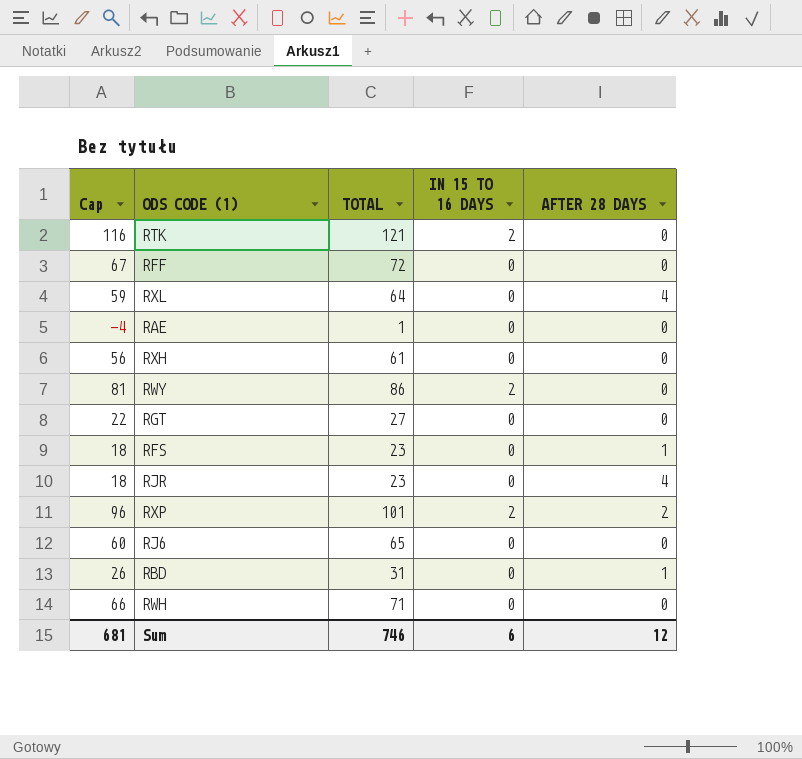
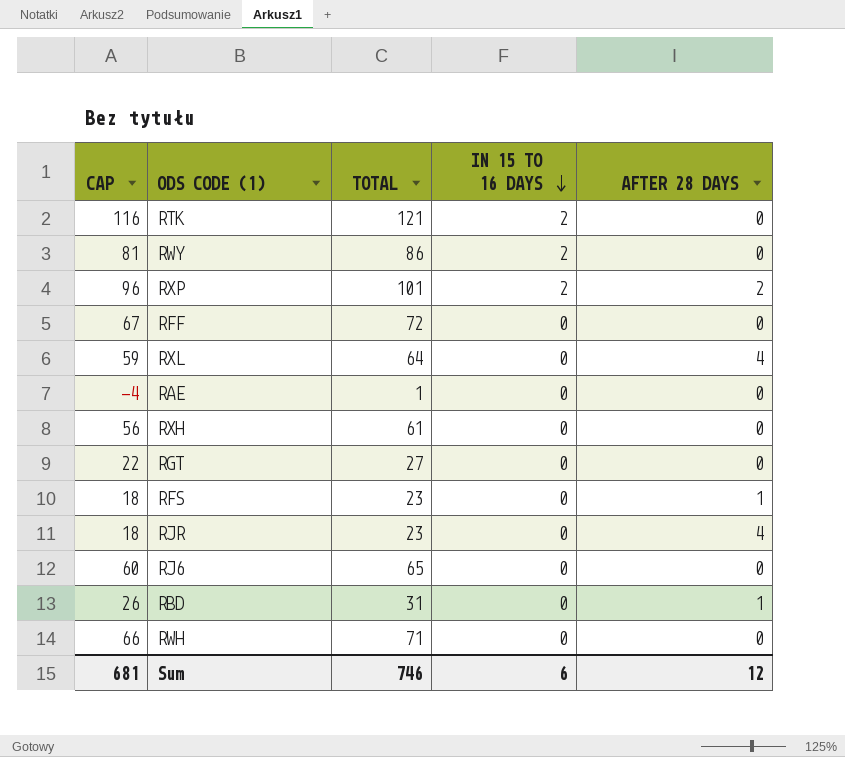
row order: none -> IN 15 TO 16 DAYS descending
column name: Cap -> CAP

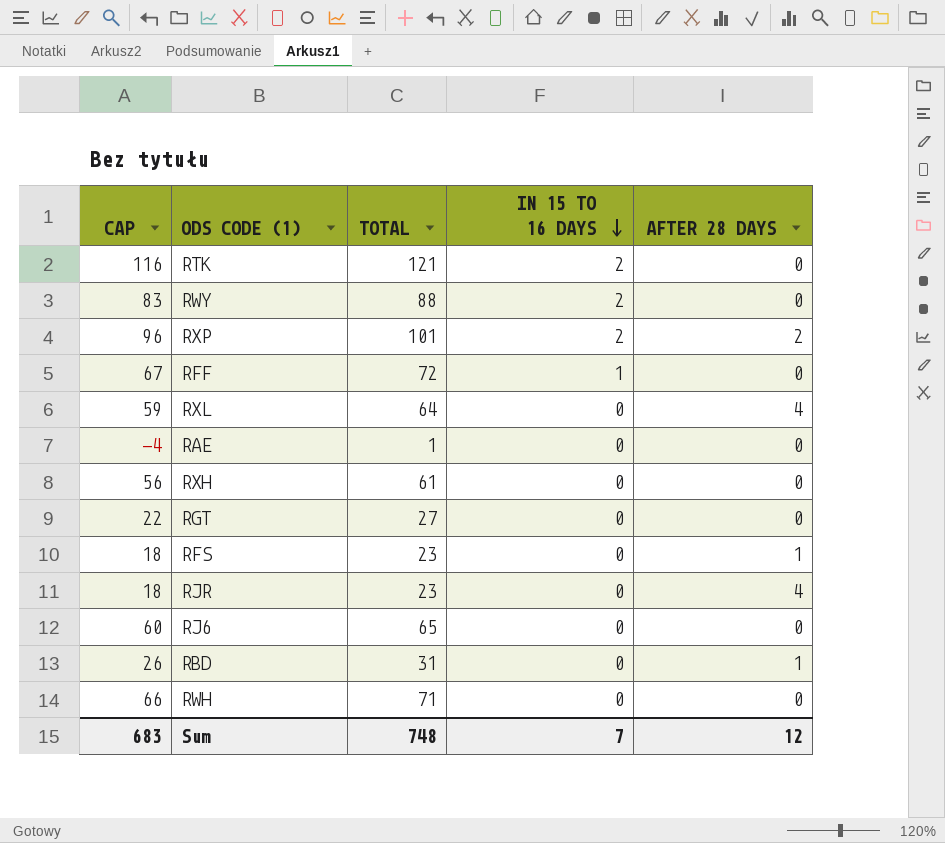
RWY | CAP: 81 -> 83
RWY | TOTAL: 86 -> 88
RFF | IN 15 TO 16 DAYS: 0 -> 1
Sum | CAP: 681 -> 683
Sum | TOTAL: 746 -> 748
Sum | IN 15 TO 16 DAYS: 6 -> 7

